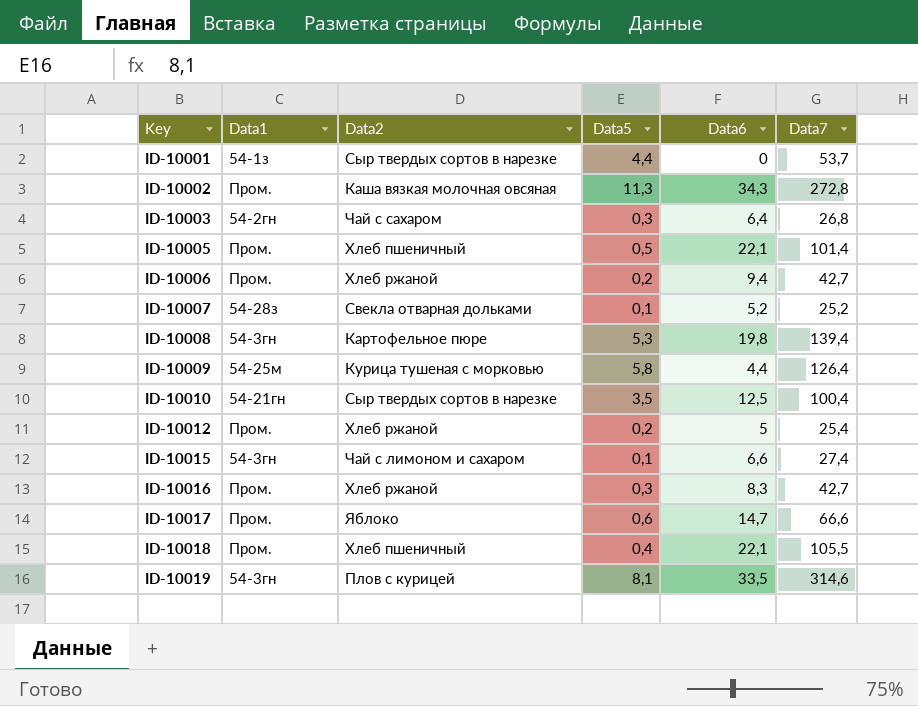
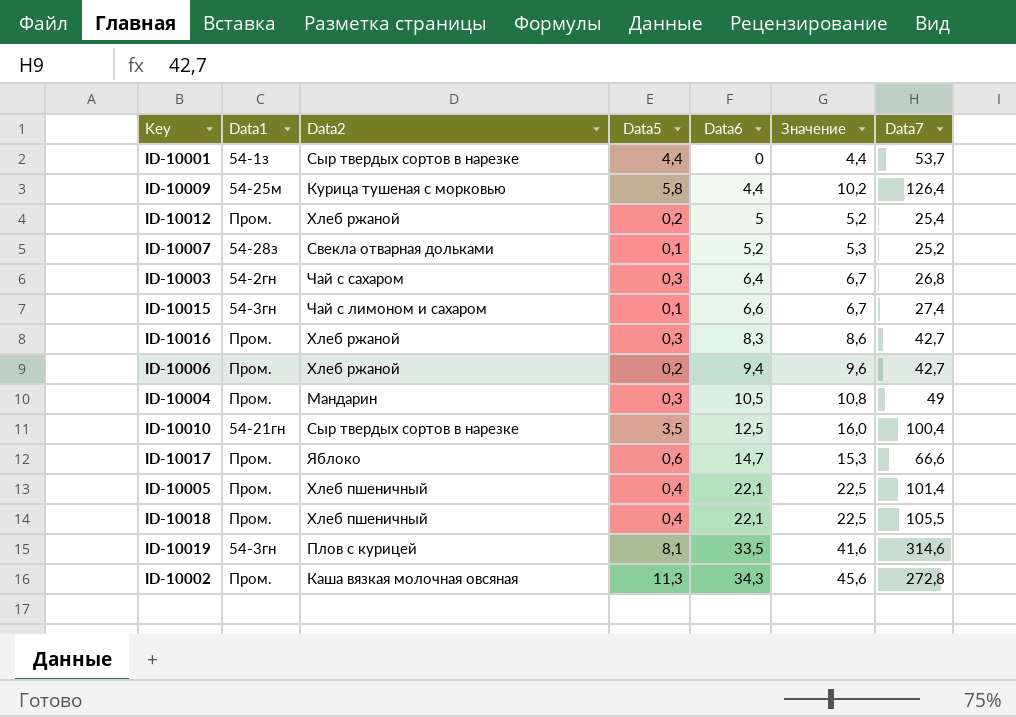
row order: Key ascending -> Data6 ascending
column Значение | formula: none -> [Data5] + [Data6]
row ID-10008: 54-3гн | Картофельное пюре | 5,3 | 19,8 | 139,4 -> none
row ID-10004: none -> Пром. | Мандарин | 0,3 | 10,5 | 10,8 | 49
ID-10005 | Data5: 0,5 -> 0,4

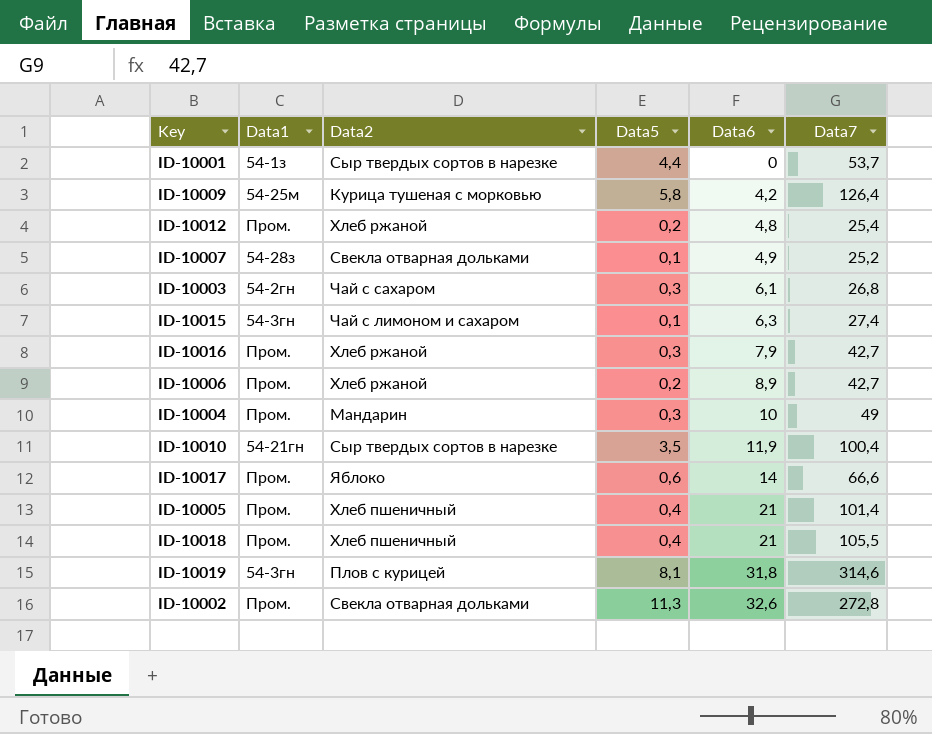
column Значение | formula: [Data5] + [Data6] -> none
ID-10009 | Data6: 4,4 -> 4,2
ID-10012 | Data6: 5 -> 4,8
ID-10007 | Data6: 5,2 -> 4,9
ID-10003 | Data6: 6,4 -> 6,1
ID-10015 | Data6: 6,6 -> 6,3
ID-10016 | Data6: 8,3 -> 7,9
ID-10006 | Data6: 9,4 -> 8,9
ID-10004 | Data6: 10,5 -> 10
ID-10010 | Data6: 12,5 -> 11,9
ID-10017 | Data6: 14,7 -> 14
ID-10005 | Data6: 22,1 -> 21
ID-10018 | Data6: 22,1 -> 21
ID-10019 | Data6: 33,5 -> 31,8
ID-10002 | Data2: Каша вязкая молочная овсяная -> Свекла отварная дольками
ID-10002 | Data6: 34,3 -> 32,6

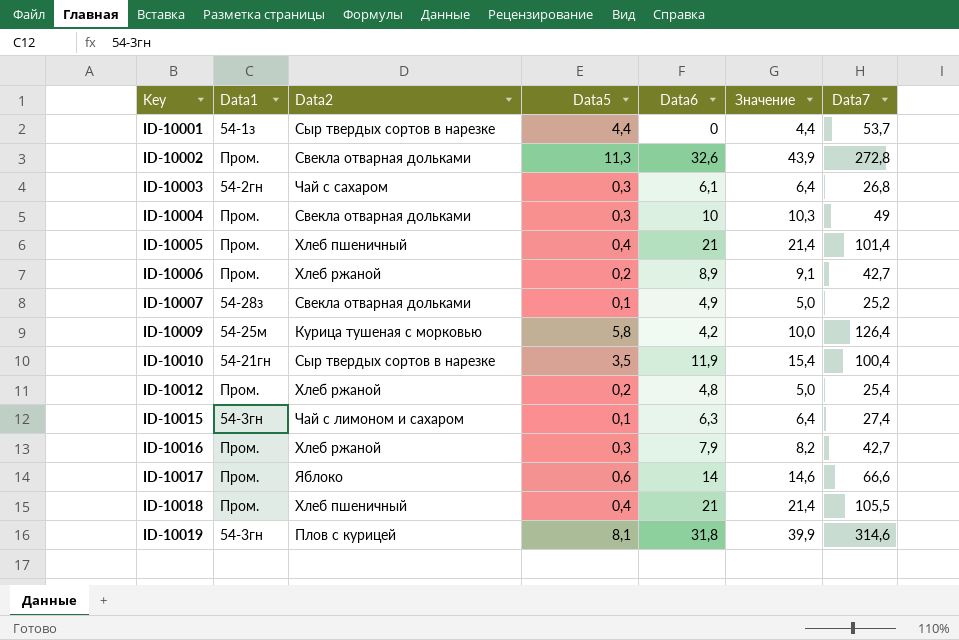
row order: Data6 ascending -> Key ascending
column Значение | formula: none -> [Data5] + [Data6]
ID-10004 | Data2: Мандарин -> Свекла отварная дольками

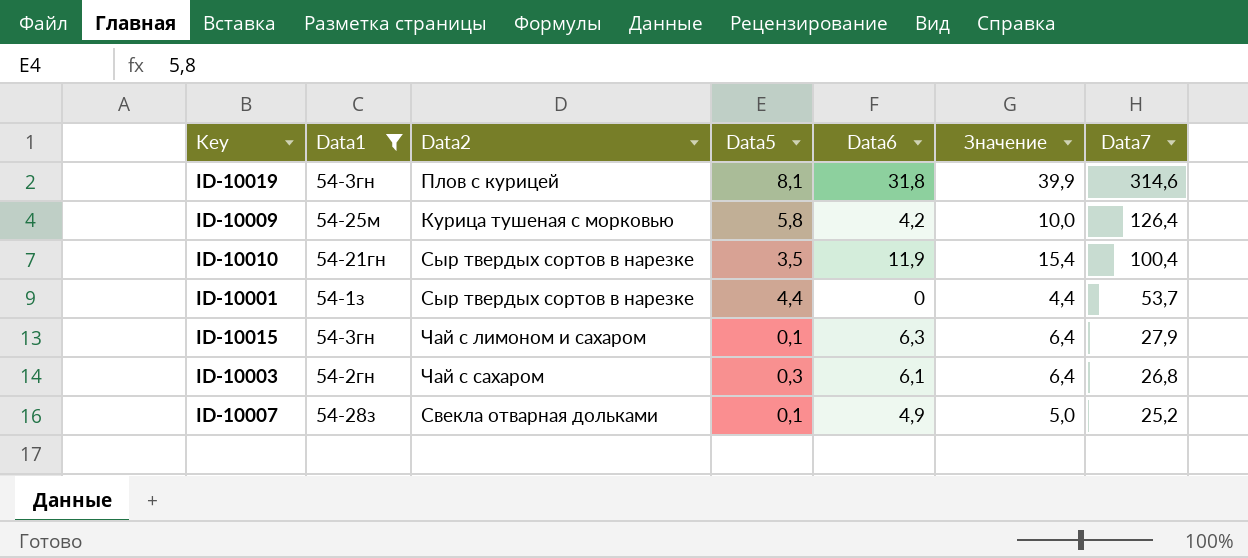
filter: none -> Data1 != Пром.
row order: Key ascending -> Data7 descending
ID-10015 | Data7: 27,4 -> 27,9

